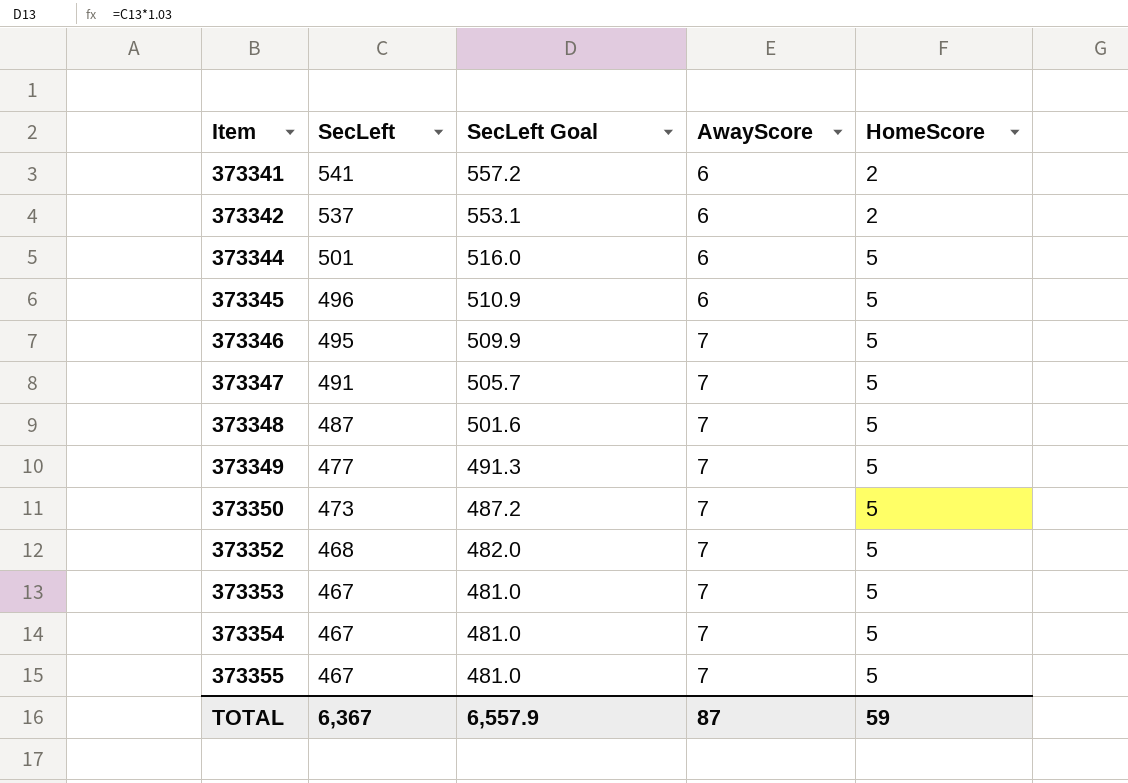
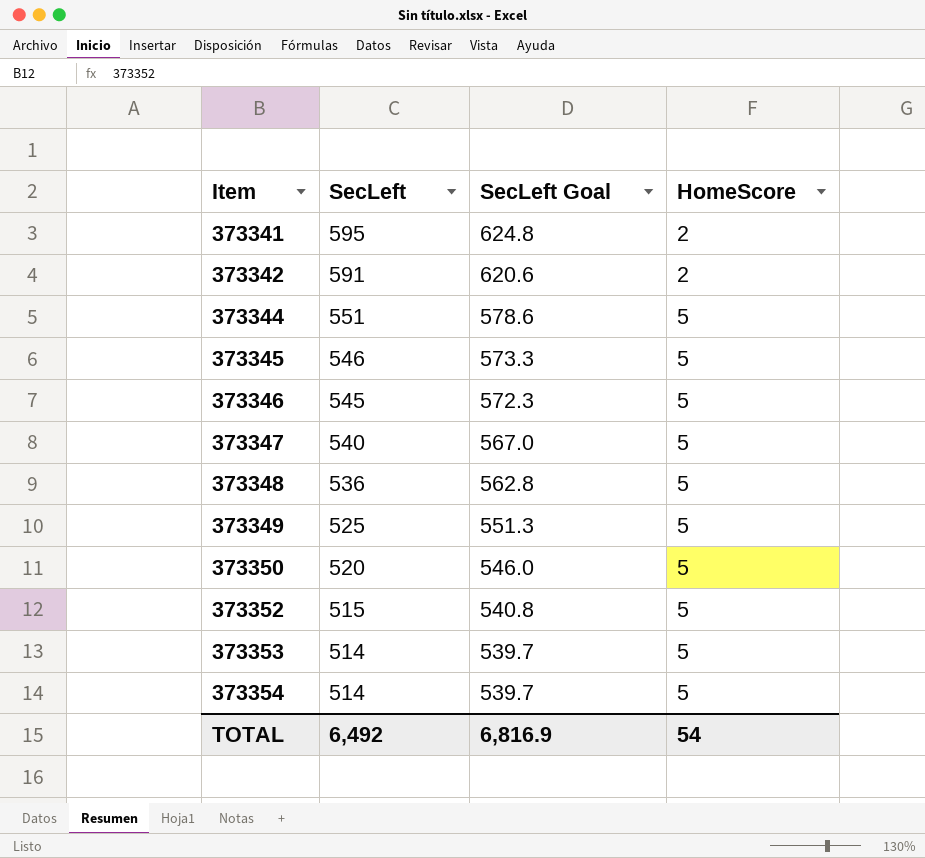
column AwayScore | position: 4 -> none
column SecLeft Goal | formula: [SecLeft] * 1.03 -> [SecLeft] * 1.05
row 373355: 467 | 481.0 | 7 | 5 -> none
373341 | SecLeft: 541 -> 595
373342 | SecLeft: 537 -> 591
373344 | SecLeft: 501 -> 551
373345 | SecLeft: 496 -> 546
373346 | SecLeft: 495 -> 545
373347 | SecLeft: 491 -> 540
373348 | SecLeft: 487 -> 536
373349 | SecLeft: 477 -> 525
373350 | SecLeft: 473 -> 520
373352 | SecLeft: 468 -> 515
373353 | SecLeft: 467 -> 514
373354 | SecLeft: 467 -> 514
TOTAL | SecLeft: 6,367 -> 6,492
TOTAL | SecLeft Goal: 6,557.9 -> 6,816.9
TOTAL | HomeScore: 59 -> 54

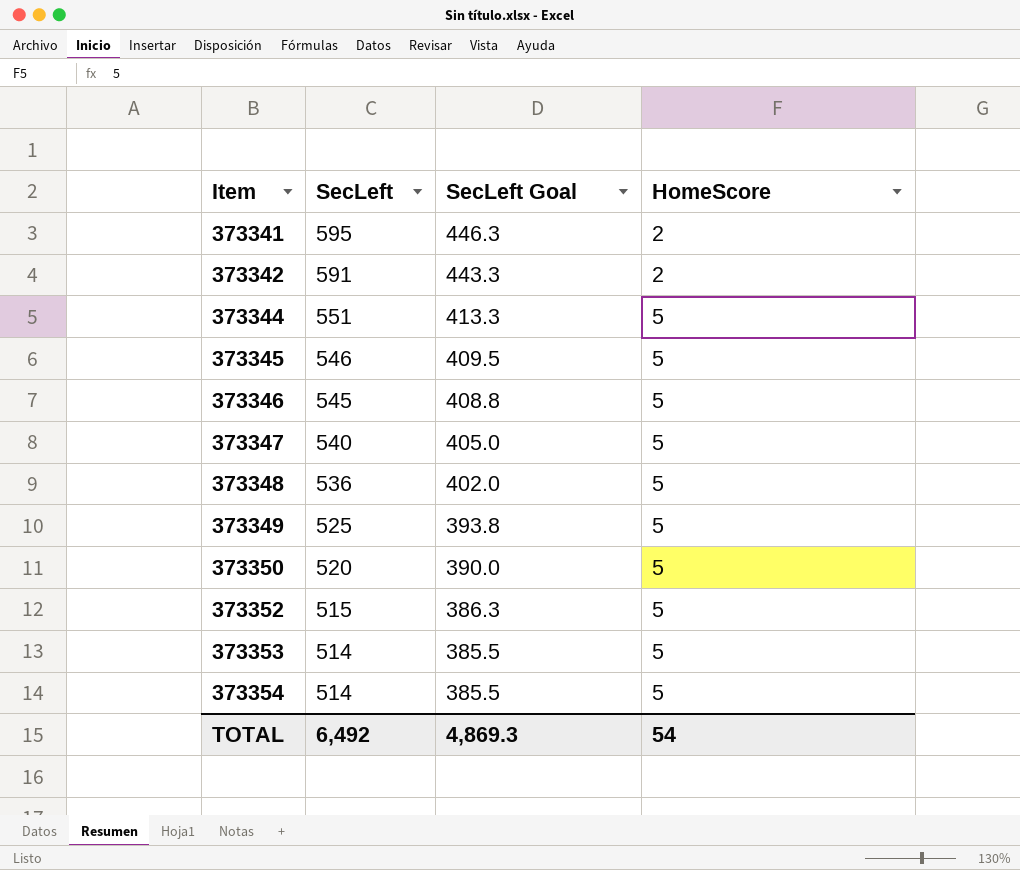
column SecLeft Goal | formula: [SecLeft] * 1.05 -> [SecLeft] * 0.75
TOTAL | SecLeft Goal: 6,816.9 -> 4,869.3

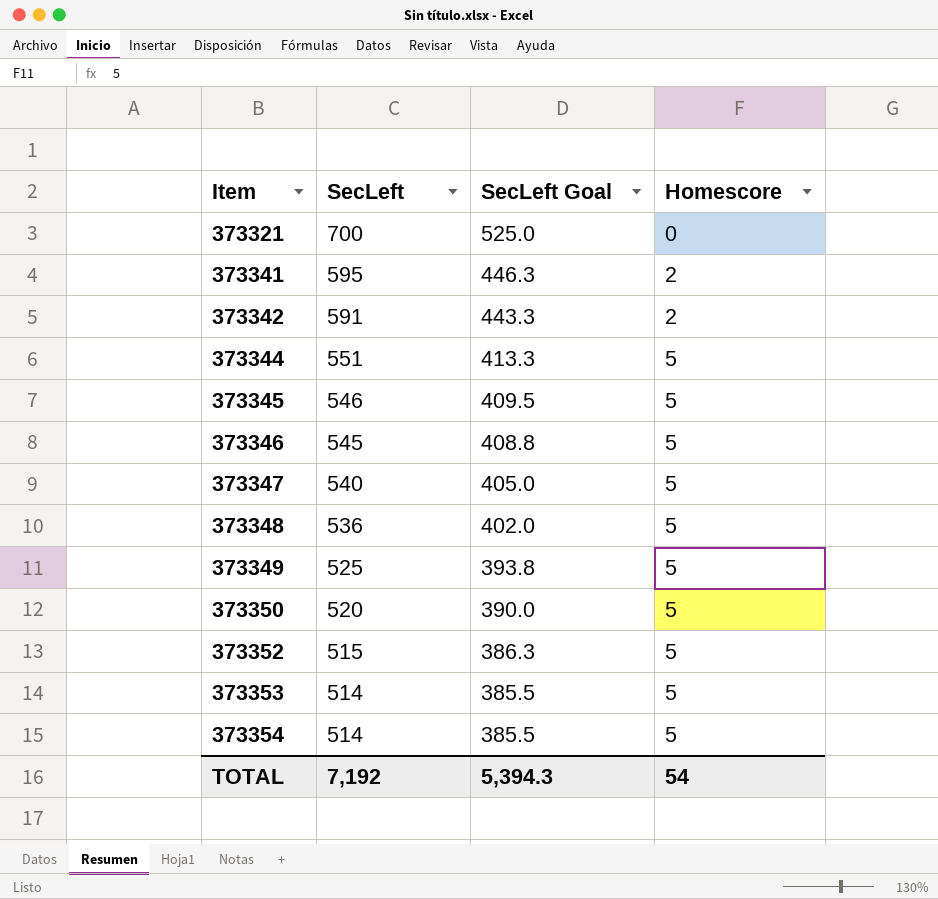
column name: HomeScore -> Homescore
row 373321: none -> 700 | 525.0 | 0
TOTAL | SecLeft: 6,492 -> 7,192
TOTAL | SecLeft Goal: 4,869.3 -> 5,394.3

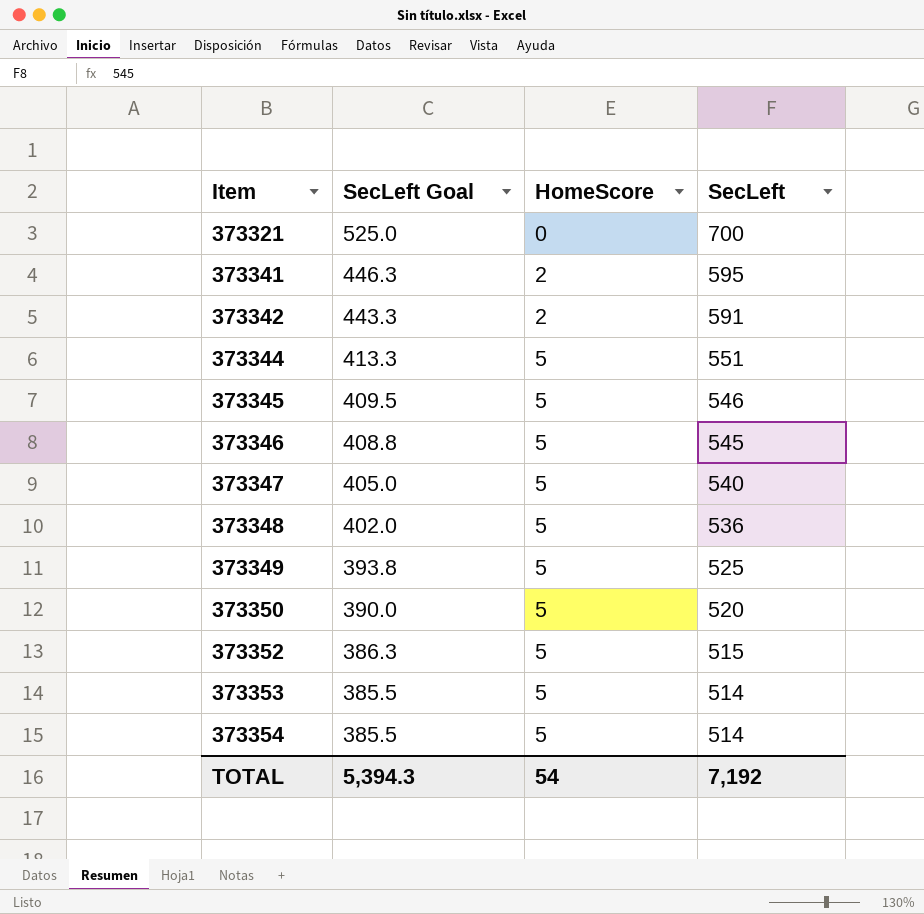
column name: Homescore -> HomeScore
column SecLeft | position: 2 -> 4

